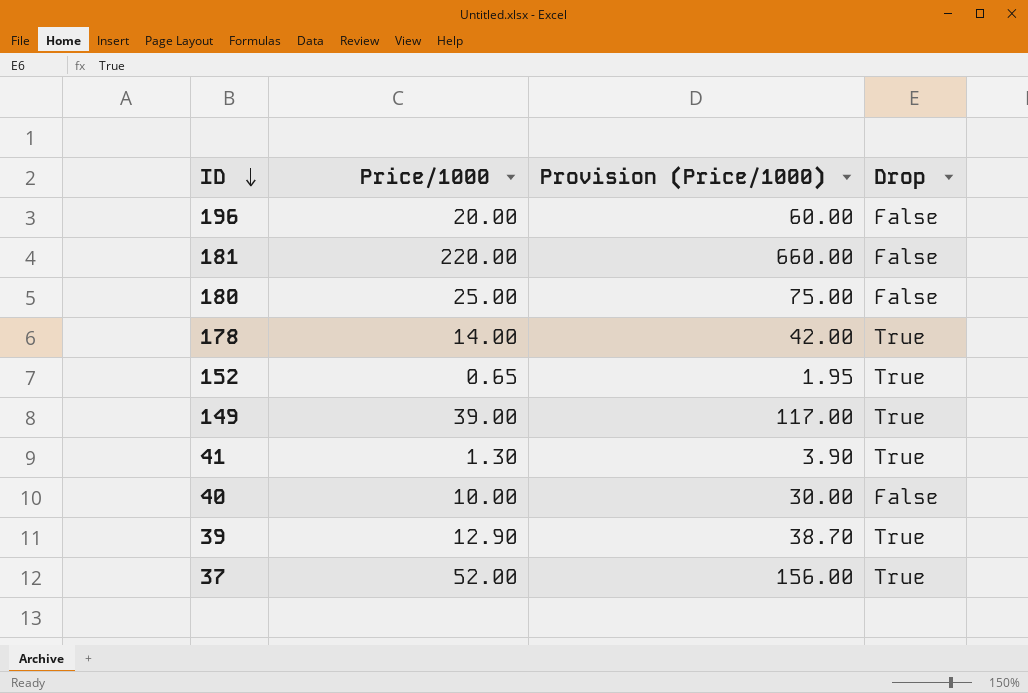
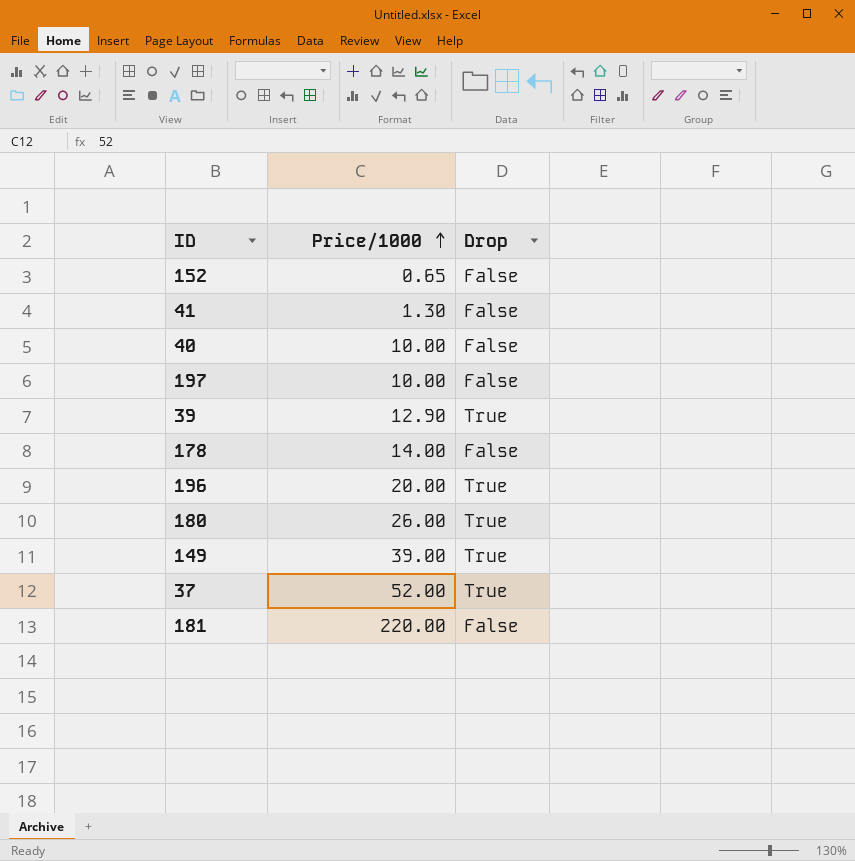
row order: ID descending -> Price/1000 ascending
column Provision (Price/1000) | formula: [Price/1000] * 3 -> none
152 | Drop: True -> False
41 | Drop: True -> False
row 197: none -> 10.00 | False
178 | Drop: True -> False
196 | Drop: False -> True
180 | Price/1000: 25.00 -> 26.00
180 | Drop: False -> True

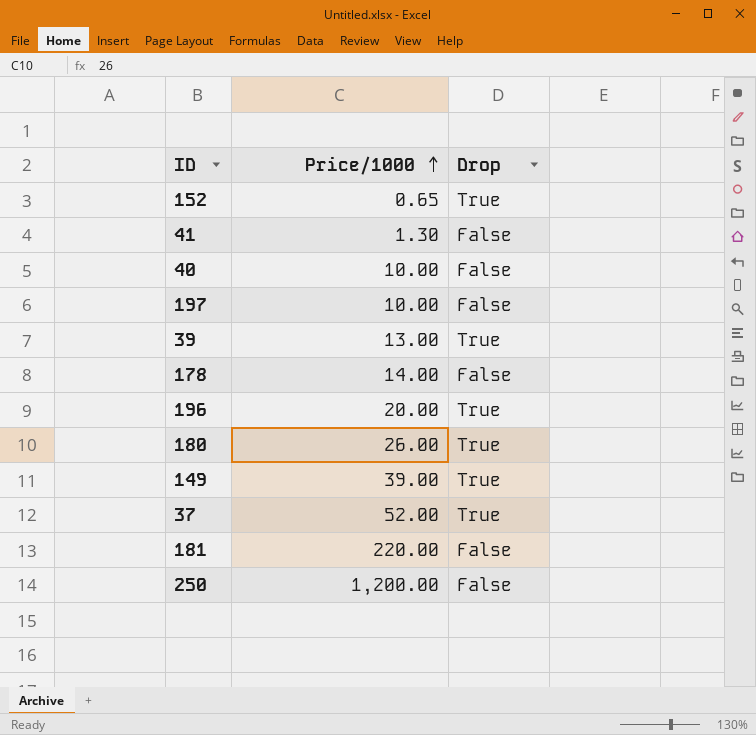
152 | Drop: False -> True
39 | Price/1000: 12.90 -> 13.00
row 250: none -> 1,200.00 | False

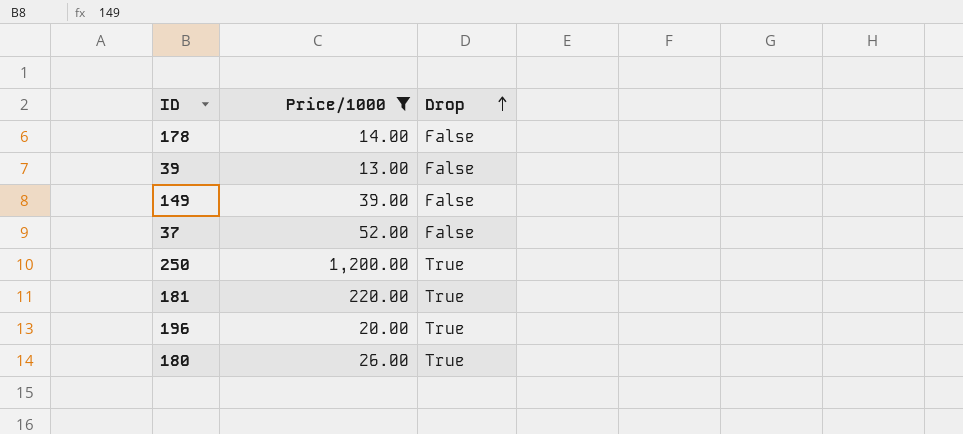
filter: none -> Price/1000 >= 13.00
row order: Price/1000 ascending -> Drop ascending
39 | Drop: True -> False
149 | Drop: True -> False
37 | Drop: True -> False
250 | Drop: False -> True
181 | Drop: False -> True

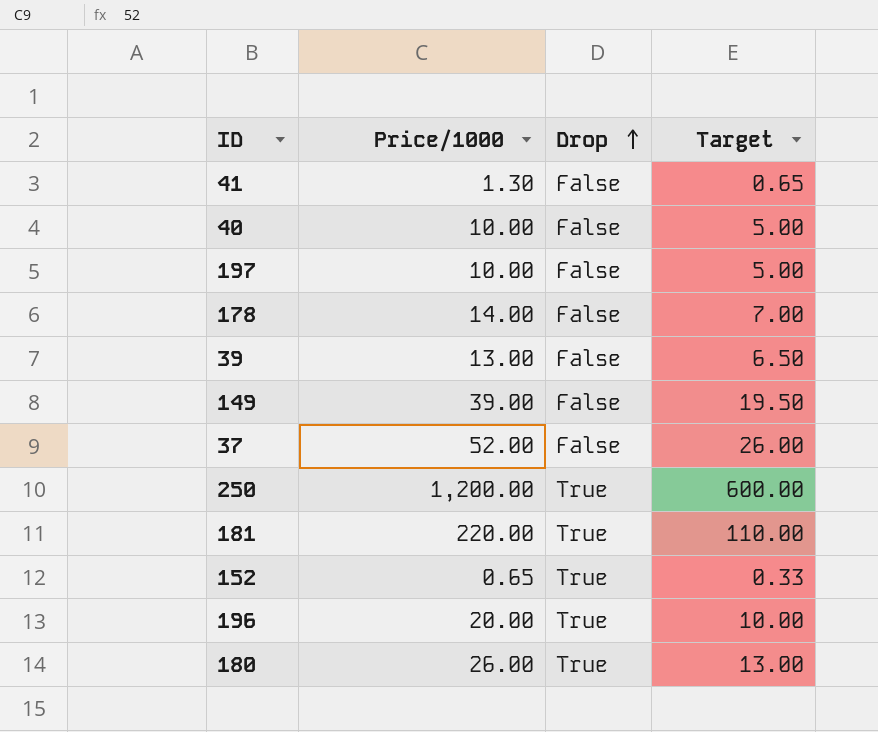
filter: Price/1000 >= 13.00 -> none
column Target | formula: none -> [Price/1000] * 0.5

